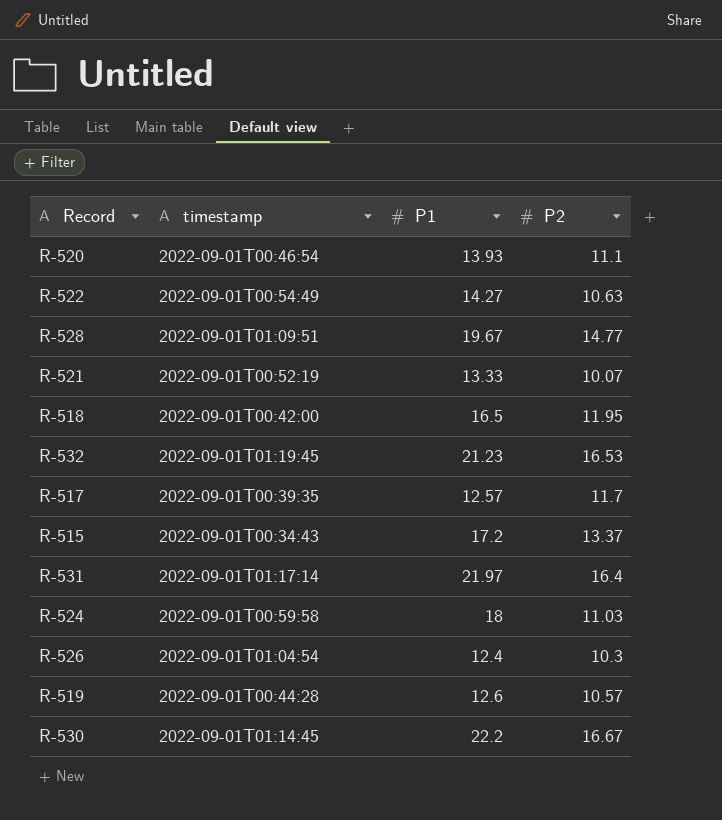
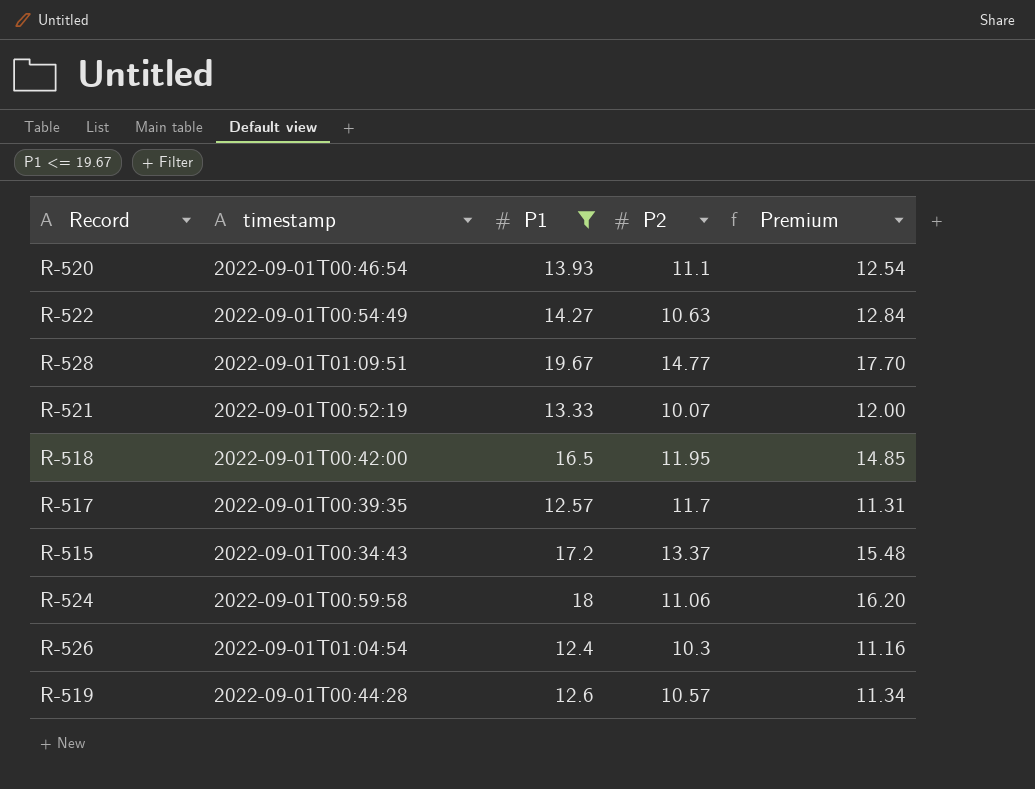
filter: none -> P1 <= 19.67
column Premium | formula: none -> [P1] * 0.9
R-524 | P2: 11.03 -> 11.06

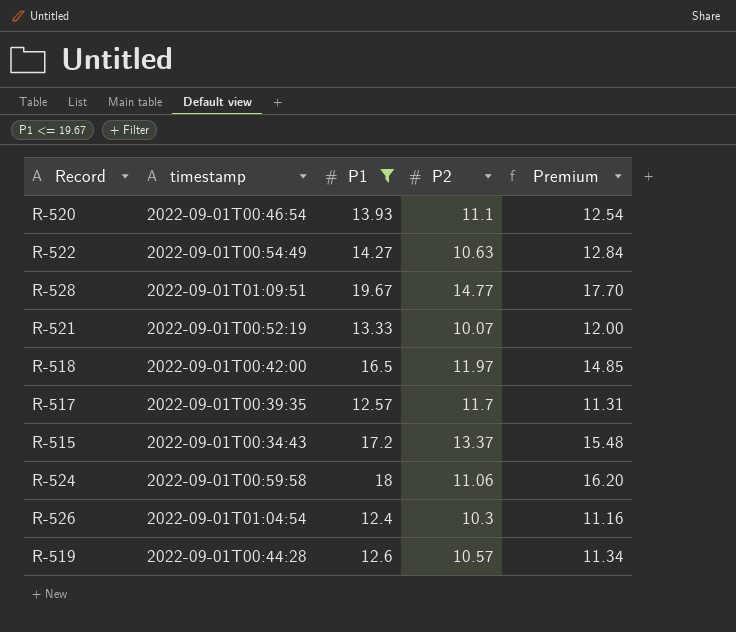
R-518 | P2: 11.95 -> 11.97

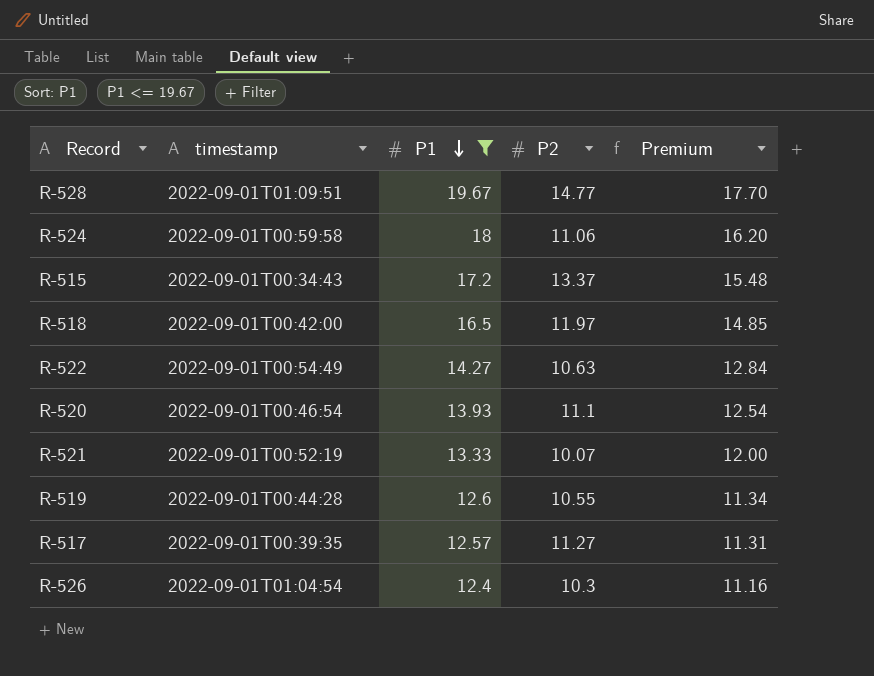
row order: none -> P1 descending
R-519 | P2: 10.57 -> 10.55
R-517 | P2: 11.7 -> 11.27

